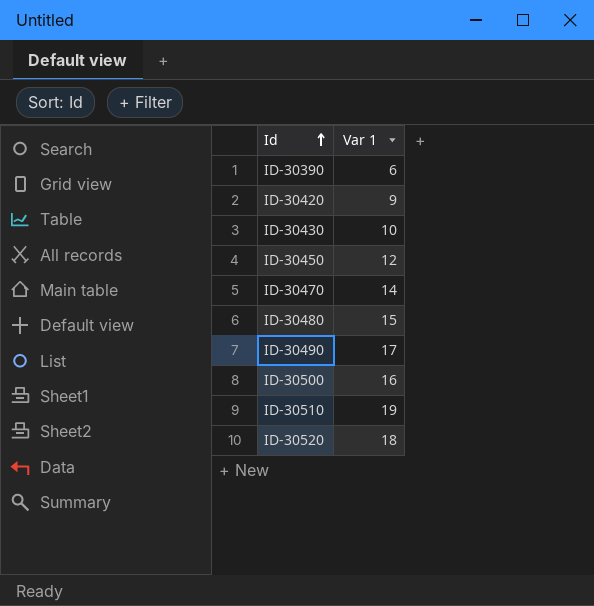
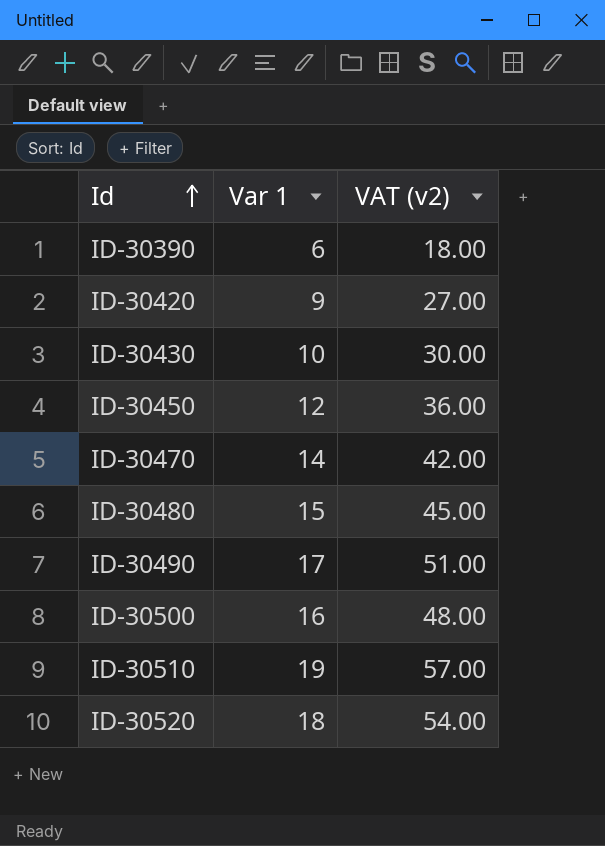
column VAT (v2) | formula: none -> [Var 1] * 3

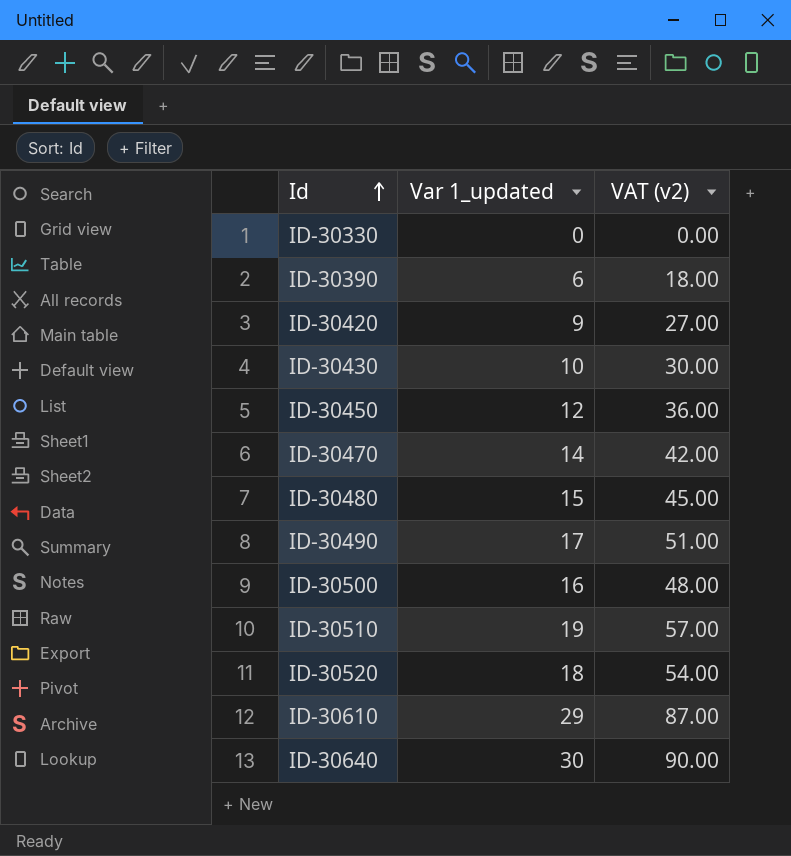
column name: Var 1 -> Var 1_updated
row ID-30330: none -> 0 | 0.00
row ID-30610: none -> 29 | 87.00
row ID-30640: none -> 30 | 90.00

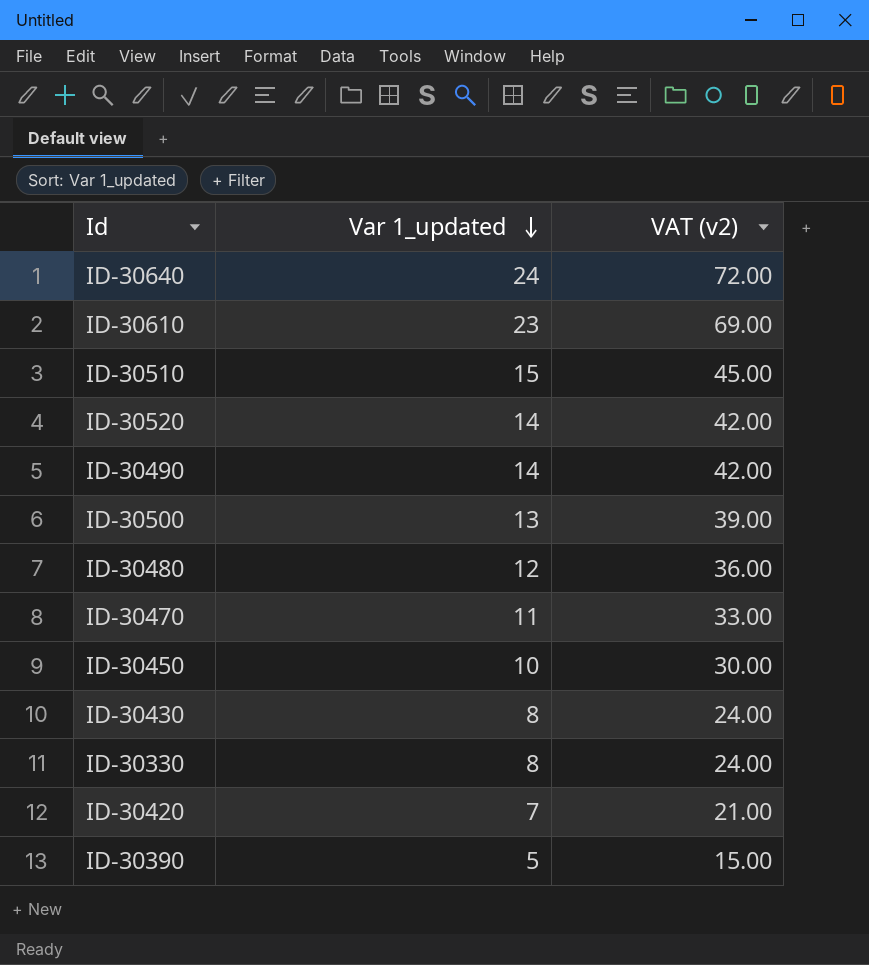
row order: Id ascending -> Var 1_updated descending
ID-30640 | Var 1_updated: 30 -> 24
ID-30640 | VAT (v2): 90.00 -> 72.00
ID-30610 | Var 1_updated: 29 -> 23
ID-30610 | VAT (v2): 87.00 -> 69.00
ID-30510 | Var 1_updated: 19 -> 15
ID-30510 | VAT (v2): 57.00 -> 45.00
ID-30520 | Var 1_updated: 18 -> 14
ID-30520 | VAT (v2): 54.00 -> 42.00
ID-30490 | Var 1_updated: 17 -> 14
ID-30490 | VAT (v2): 51.00 -> 42.00
ID-30500 | Var 1_updated: 16 -> 13
ID-30500 | VAT (v2): 48.00 -> 39.00
ID-30480 | Var 1_updated: 15 -> 12
ID-30480 | VAT (v2): 45.00 -> 36.00
ID-30470 | Var 1_updated: 14 -> 11
ID-30470 | VAT (v2): 42.00 -> 33.00
ID-30450 | Var 1_updated: 12 -> 10
ID-30450 | VAT (v2): 36.00 -> 30.00
ID-30430 | Var 1_updated: 10 -> 8
ID-30430 | VAT (v2): 30.00 -> 24.00
ID-30330 | Var 1_updated: 0 -> 8
ID-30330 | VAT (v2): 0.00 -> 24.00
ID-30420 | Var 1_updated: 9 -> 7
ID-30420 | VAT (v2): 27.00 -> 21.00
ID-30390 | Var 1_updated: 6 -> 5
ID-30390 | VAT (v2): 18.00 -> 15.00

